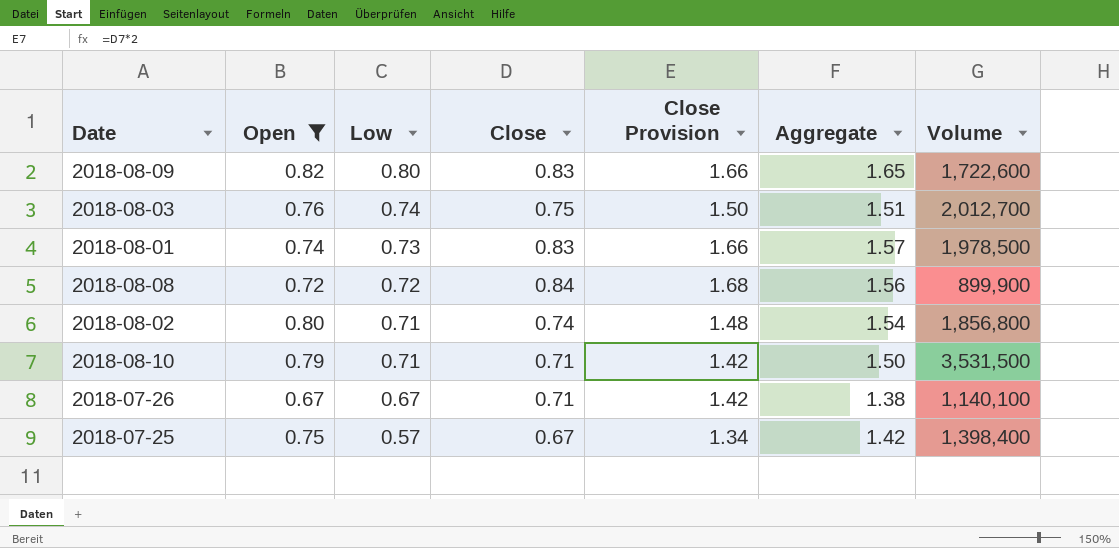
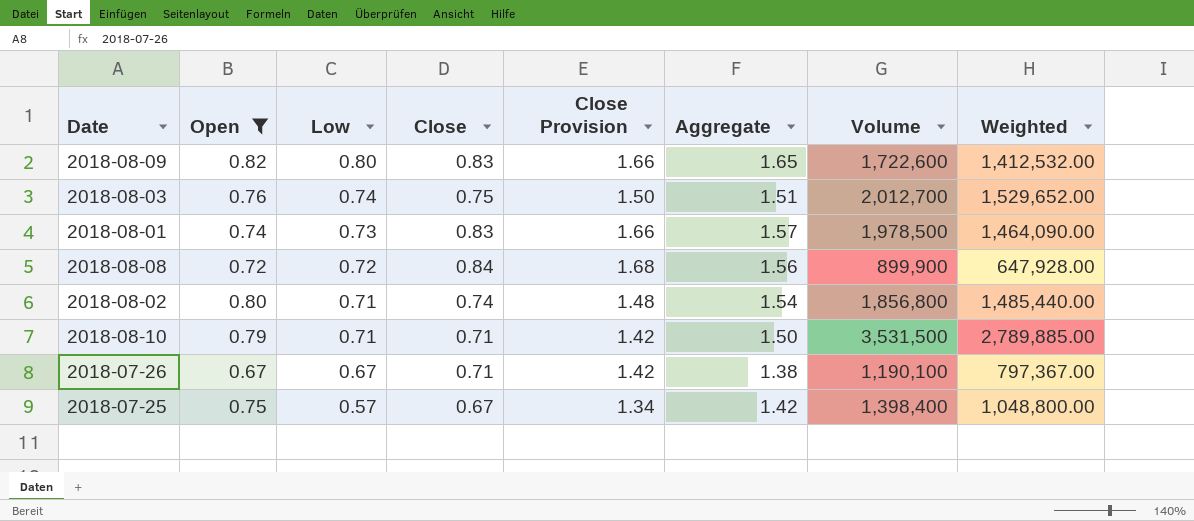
column Weighted | formula: none -> [Open] * [Volume]
2018-07-26 | Volume: 1,140,100 -> 1,190,100

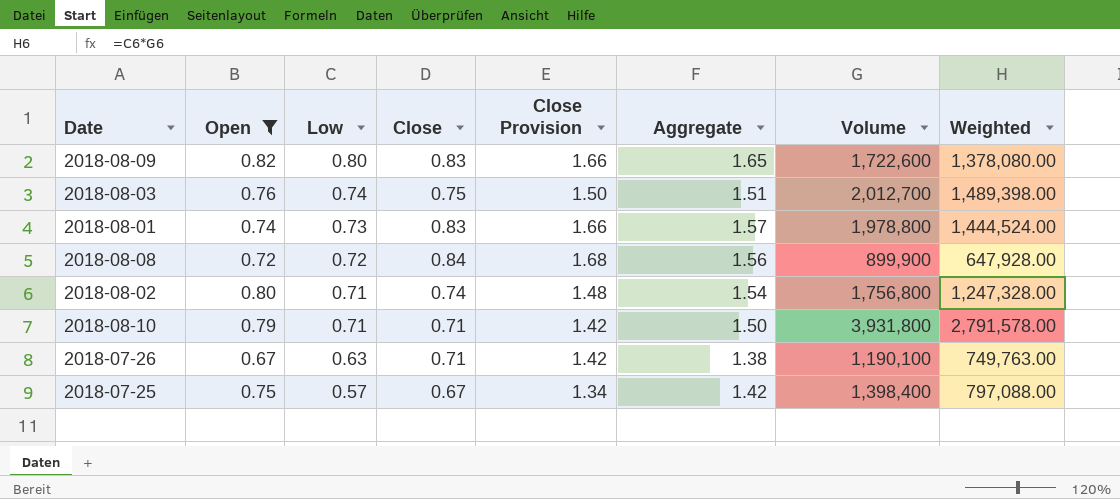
column Weighted | formula: [Open] * [Volume] -> [Low] * [Volume]
2018-08-01 | Volume: 1,978,500 -> 1,978,800
2018-08-02 | Volume: 1,856,800 -> 1,756,800
2018-08-10 | Volume: 3,531,500 -> 3,931,800
2018-07-26 | Low: 0.67 -> 0.63

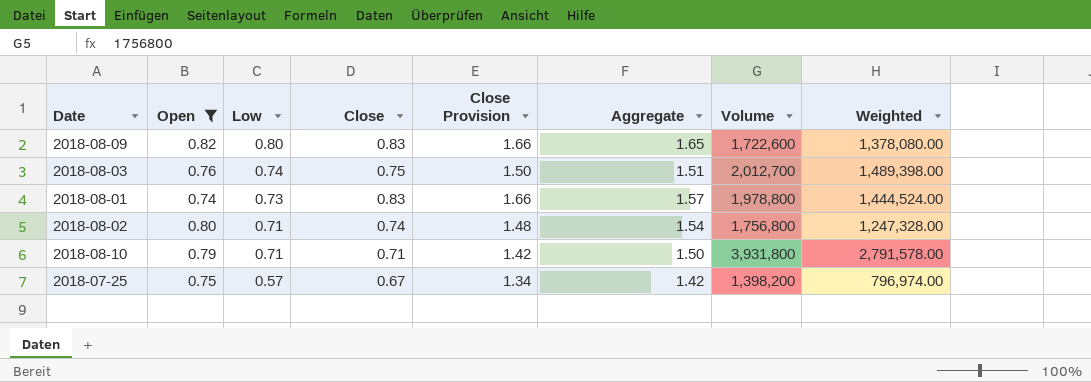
row 2018-08-08: 0.72 | 0.72 | 0.84 | 1.68 | 1.56 | 899,900 | 647,928.00 -> none
row 2018-07-26: 0.67 | 0.63 | 0.71 | 1.42 | 1.38 | 1,190,100 | 749,763.00 -> none
2018-07-25 | Volume: 1,398,400 -> 1,398,200
2018-07-25 | Weighted: 797,088.00 -> 796,974.00

